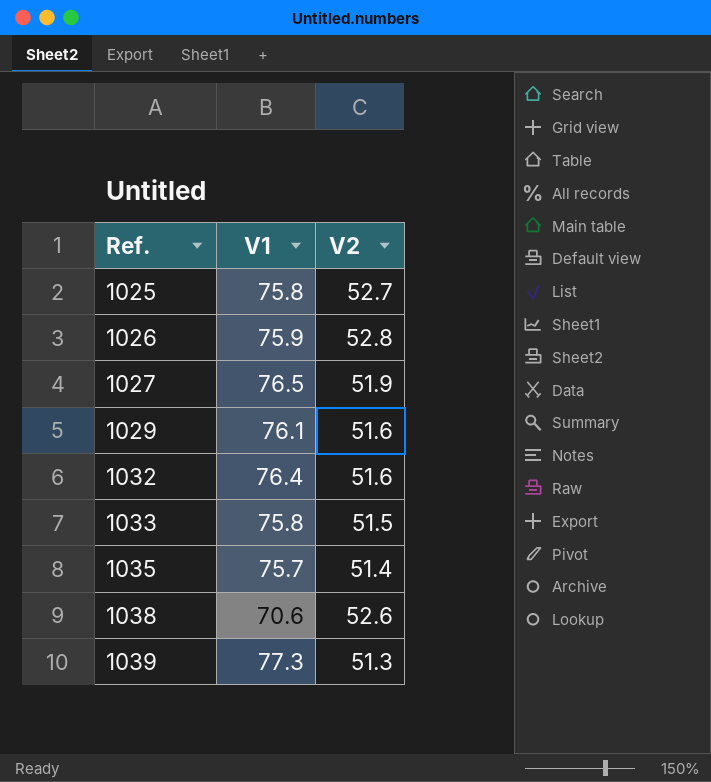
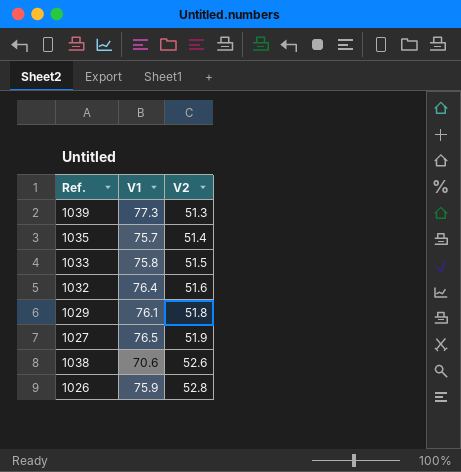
row order: Ref. ascending -> V2 ascending
row 1025: 75.8 | 52.7 -> none
1029 | V2: 51.6 -> 51.8

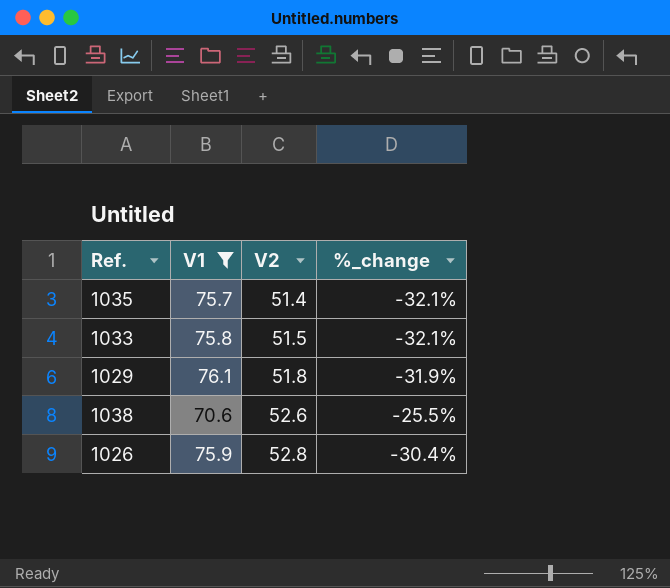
filter: none -> V1 <= 76.1
column %_change | formula: none -> ([V2] - [V1]) / [V1]

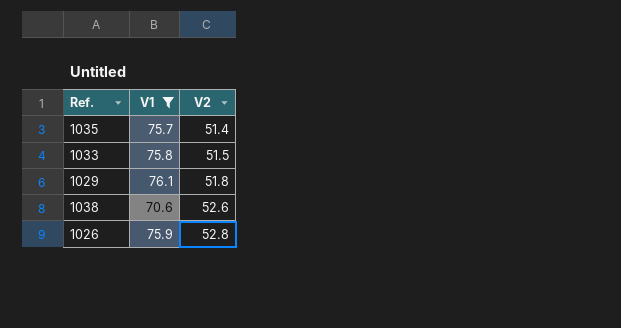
column %_change | formula: ([V2] - [V1]) / [V1] -> none

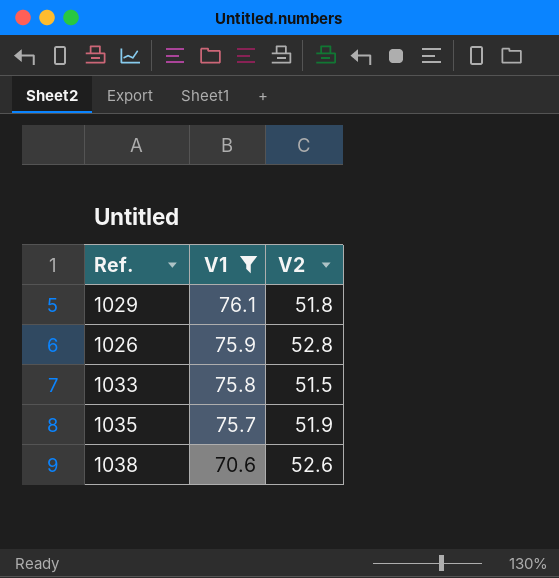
row order: V2 ascending -> V1 descending
1035 | V2: 51.4 -> 51.9

